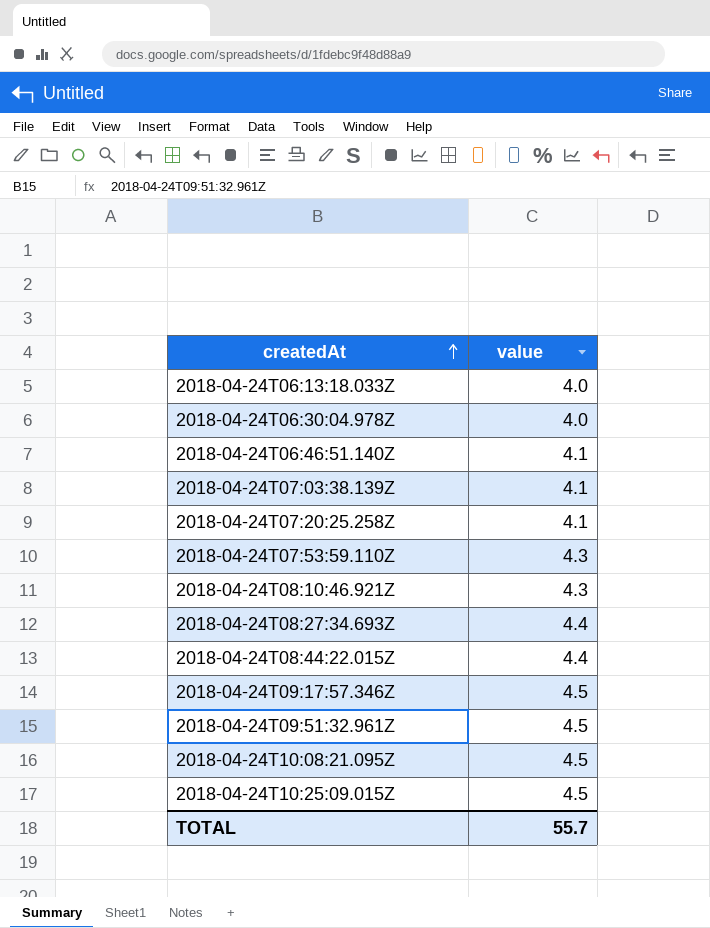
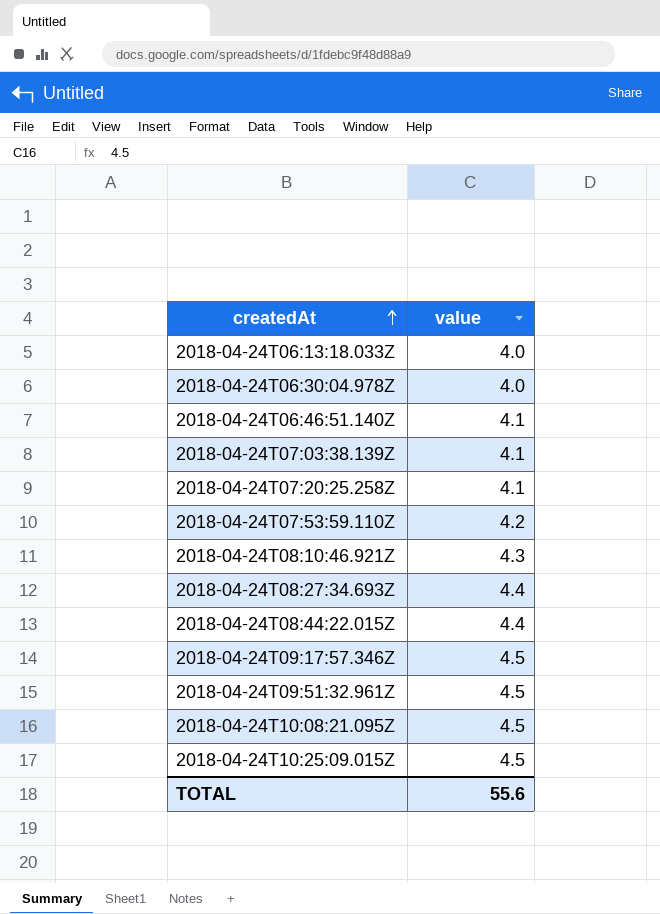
2018-04-24T07:53:59.110Z | value: 4.3 -> 4.2
TOTAL | value: 55.7 -> 55.6

